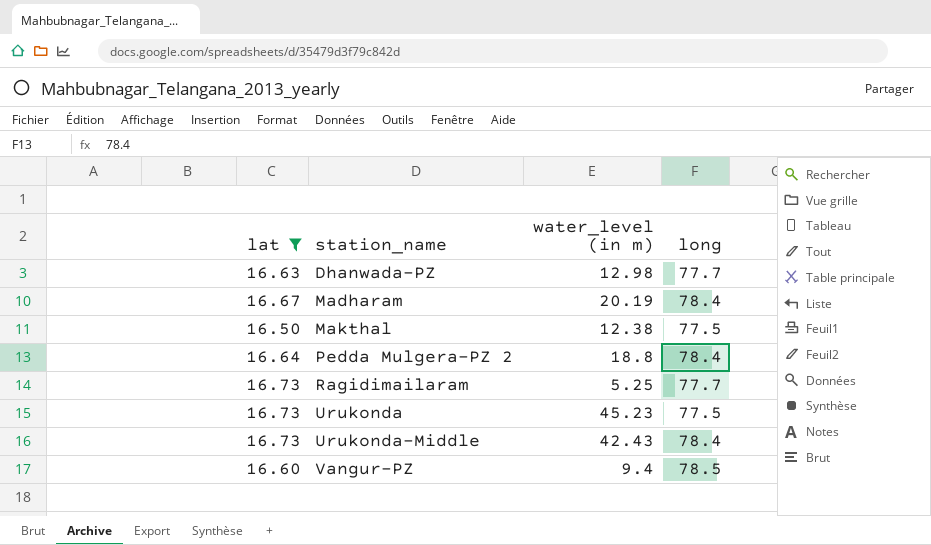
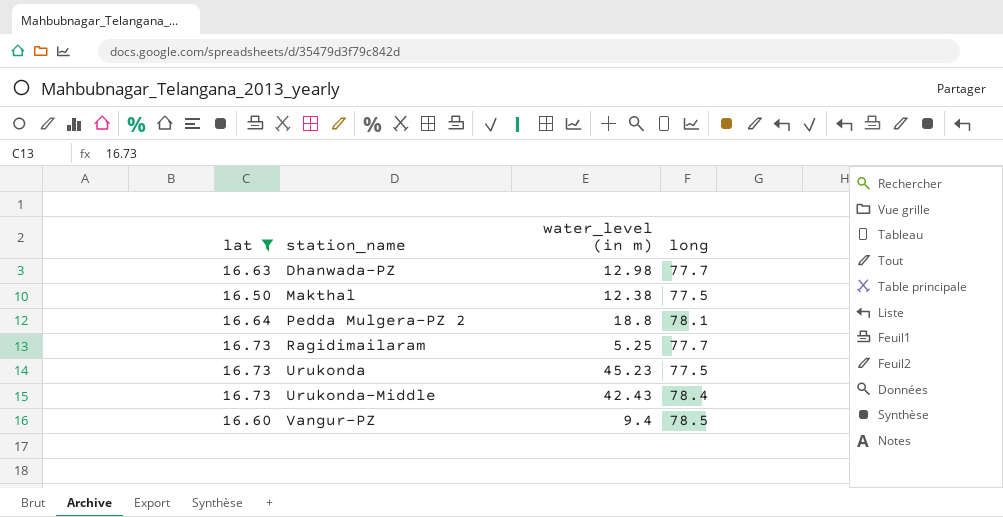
row Madharam: 16.67 | 20.19 | 78.4 -> none
Pedda Mulgera-PZ 2 | long: 78.4 -> 78.1

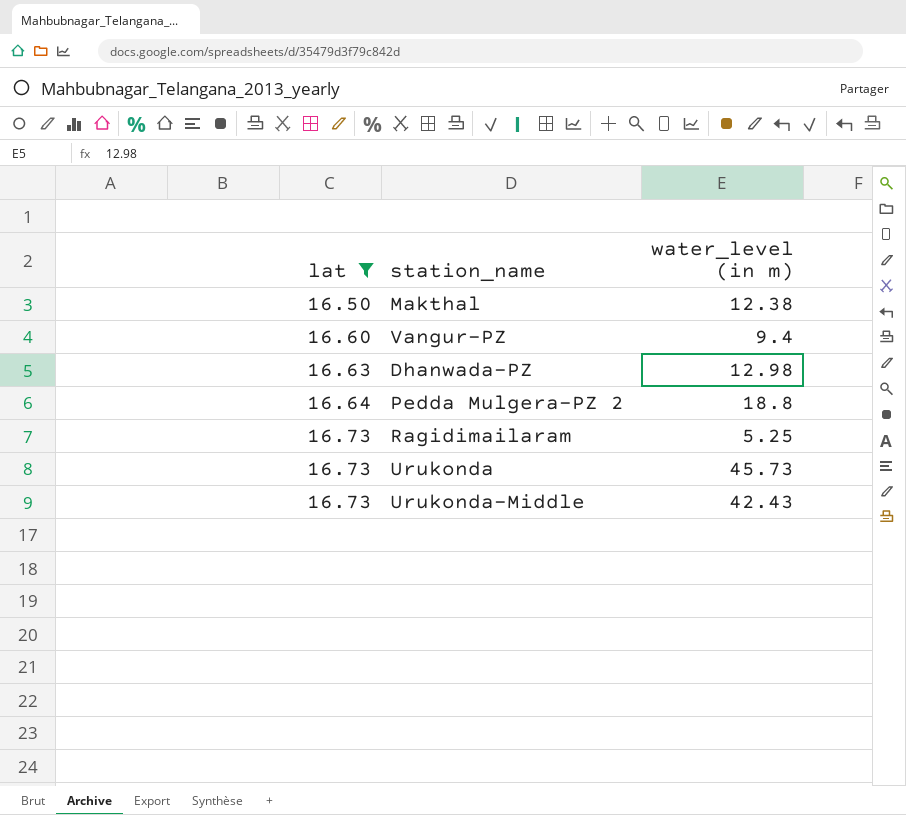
row order: station_name ascending -> lat ascending
column long | position: 4 -> none
Urukonda | water_level (in m): 45.23 -> 45.73

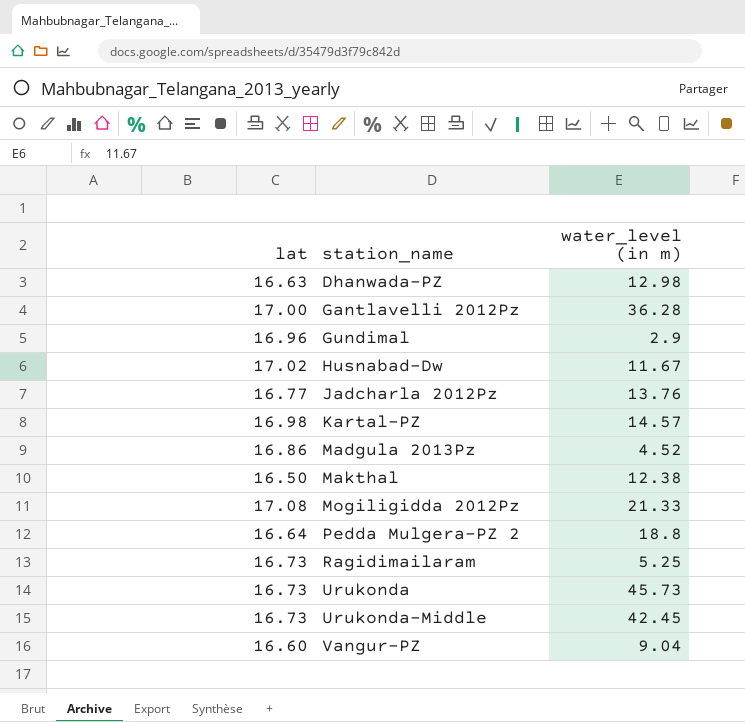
filter: lat <= 16.73 -> none
row order: lat ascending -> station_name ascending
Urukonda-Middle | water_level (in m): 42.43 -> 42.45
Vangur-PZ | water_level (in m): 9.4 -> 9.04

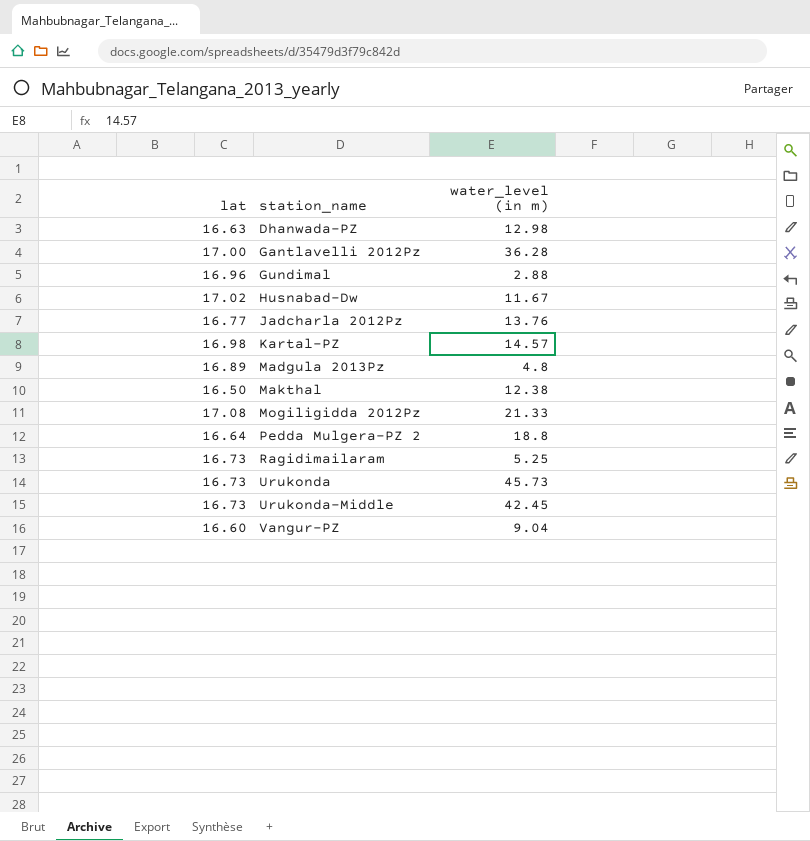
Gundimal | water_level (in m): 2.9 -> 2.88
Madgula 2013Pz | lat: 16.86 -> 16.89
Madgula 2013Pz | water_level (in m): 4.52 -> 4.8

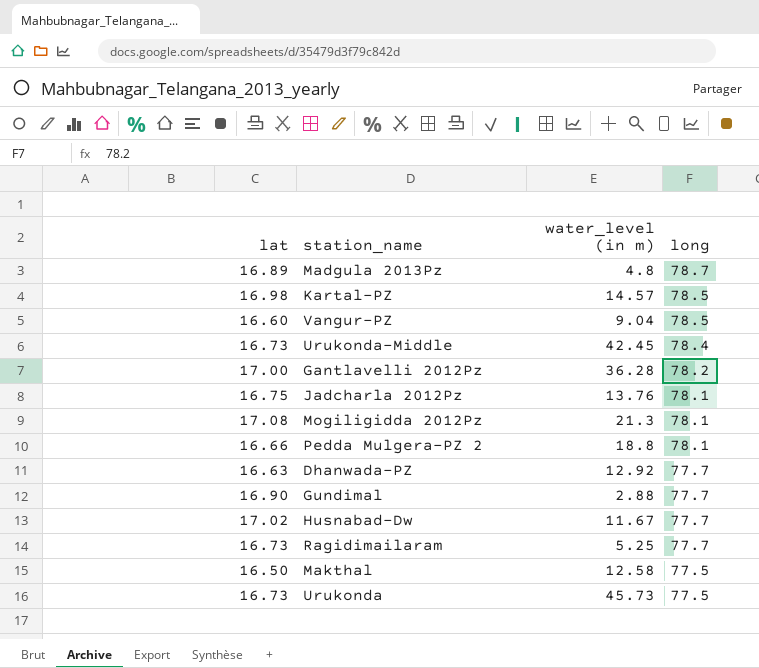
row order: station_name ascending -> long descending
column long | position: none -> 4
Jadcharla 2012Pz | lat: 16.77 -> 16.75
Mogiligidda 2012Pz | water_level (in m): 21.33 -> 21.3
Pedda Mulgera-PZ 2 | lat: 16.64 -> 16.66
Dhanwada-PZ | water_level (in m): 12.98 -> 12.92
Gundimal | lat: 16.96 -> 16.90
Makthal | water_level (in m): 12.38 -> 12.58

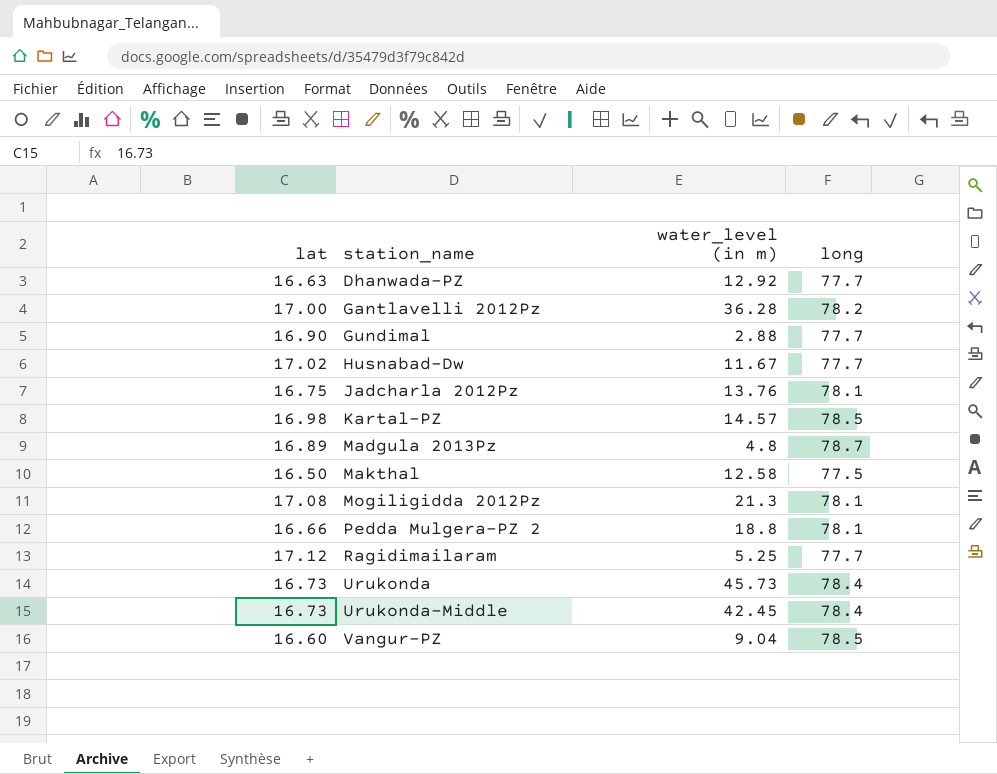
row order: long descending -> station_name ascending
Ragidimailaram | lat: 16.73 -> 17.12
Urukonda | long: 77.5 -> 78.4

